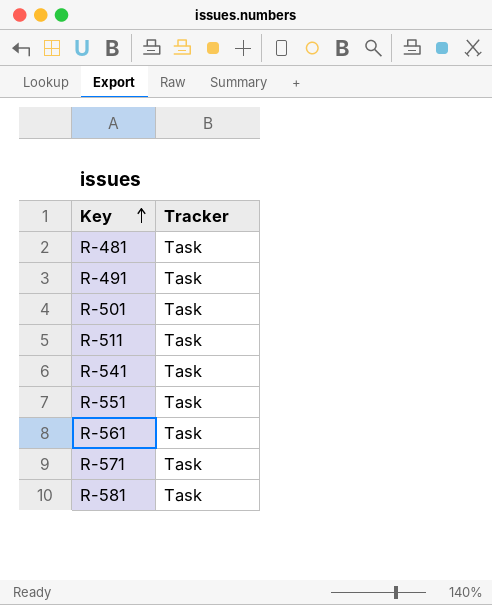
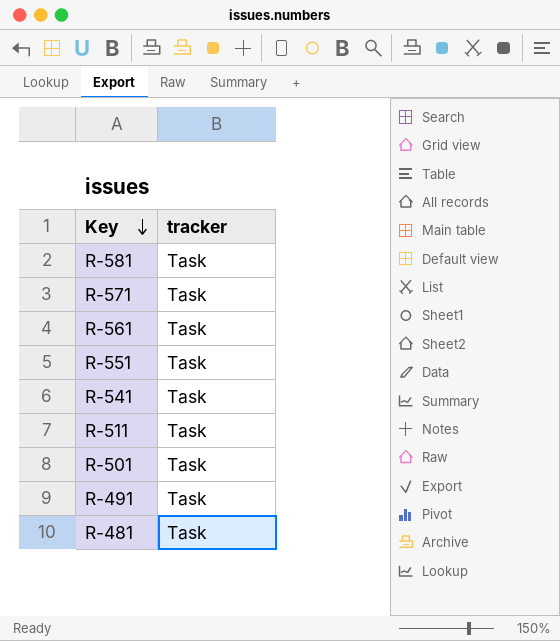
row order: Key ascending -> Key descending
column name: Tracker -> tracker

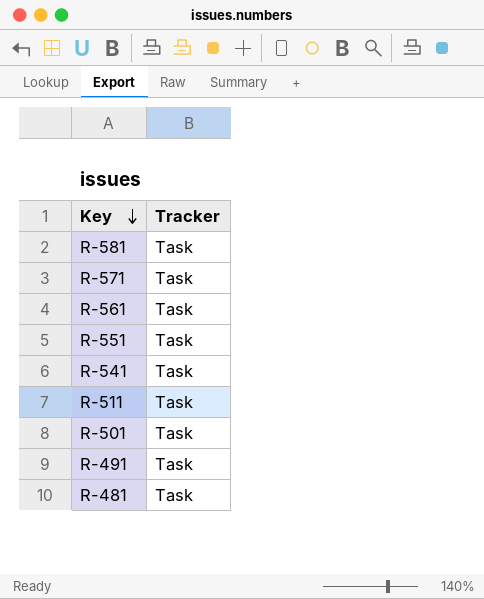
column name: tracker -> Tracker

